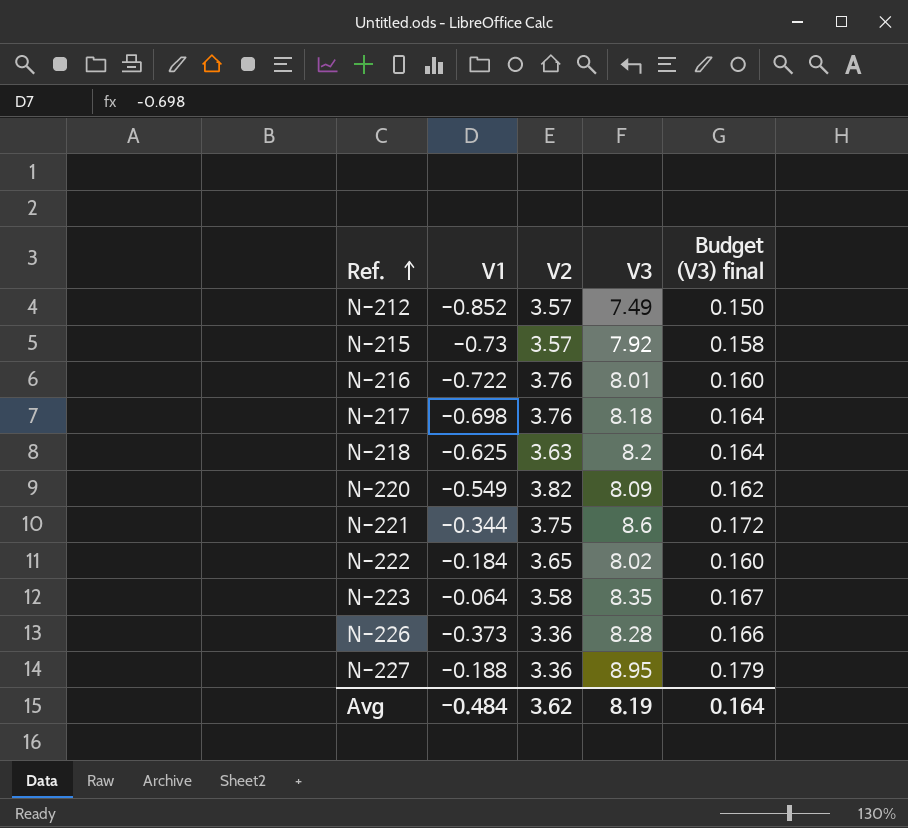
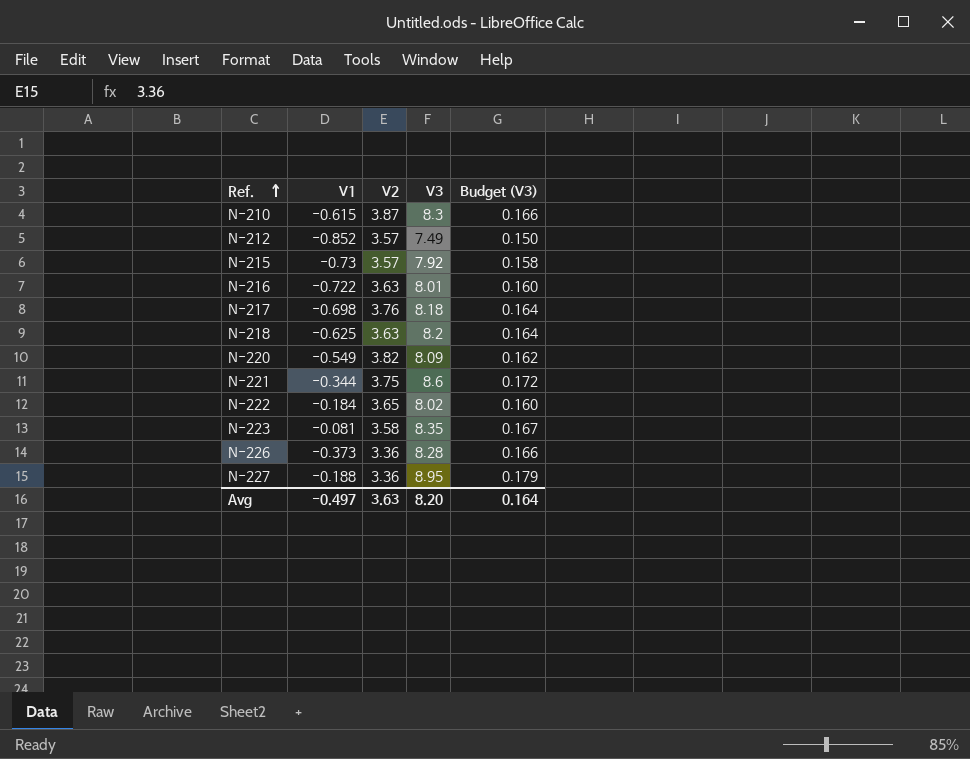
column name: Budget (V3) final -> Budget (V3)
row N-210: none -> -0.615 | 3.87 | 8.3 | 0.166
N-216 | V2: 3.76 -> 3.63
N-223 | V1: -0.064 -> -0.081
Avg | V1: -0.484 -> -0.497
Avg | V2: 3.62 -> 3.63
Avg | V3: 8.19 -> 8.20

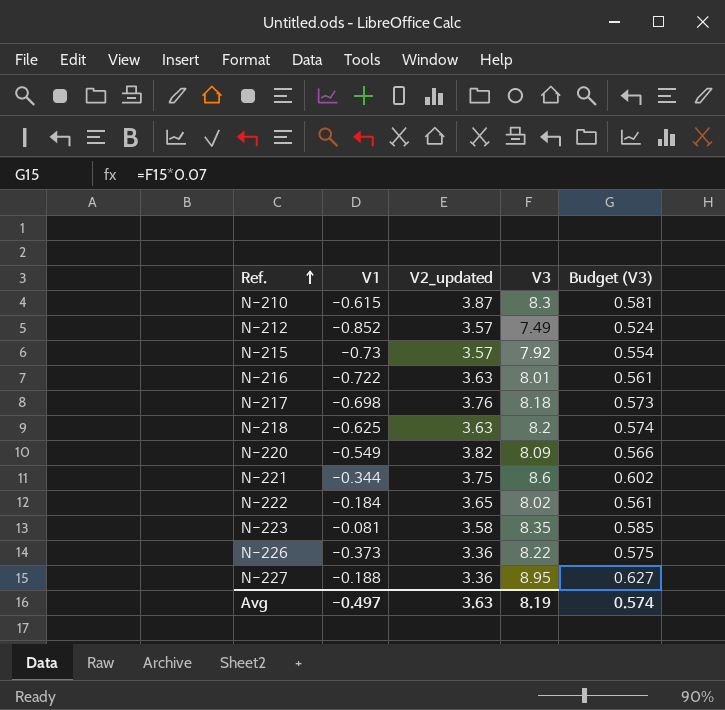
column name: V2 -> V2_updated
column Budget (V3) | formula: [V3] * 0.02 -> [V3] * 0.07
N-226 | V3: 8.28 -> 8.22
Avg | V3: 8.20 -> 8.19
Avg | Budget (V3): 0.164 -> 0.574

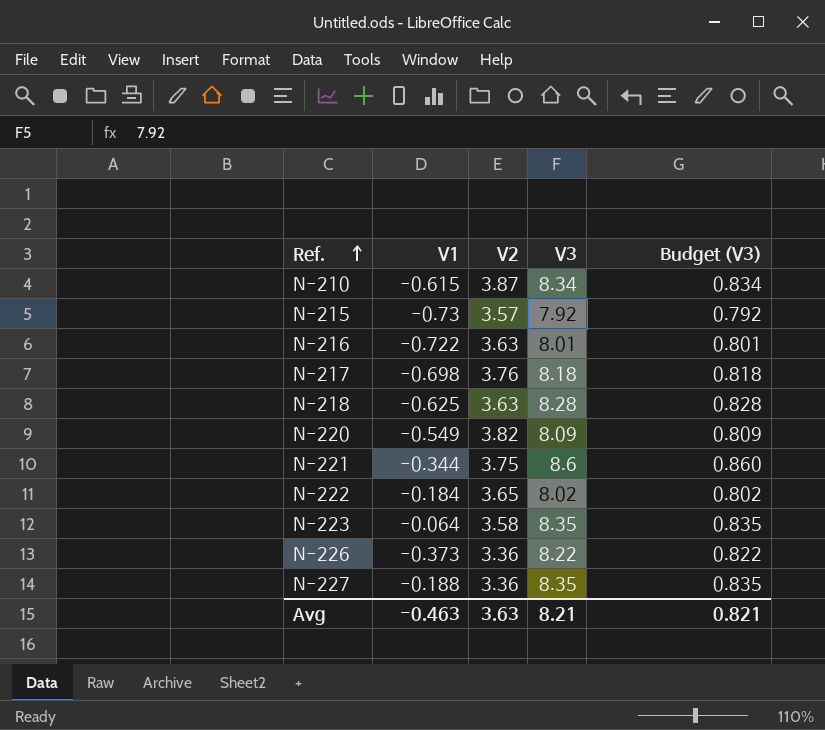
column name: V2_updated -> V2
column Budget (V3) | formula: [V3] * 0.07 -> [V3] * 0.1
row N-212: -0.852 | 3.57 | 7.49 | 0.524 -> none
N-210 | V3: 8.3 -> 8.34
N-218 | V3: 8.2 -> 8.28
N-223 | V1: -0.081 -> -0.064
N-227 | V3: 8.95 -> 8.35
Avg | V1: -0.497 -> -0.463
Avg | V3: 8.19 -> 8.21
Avg | Budget (V3): 0.574 -> 0.821

